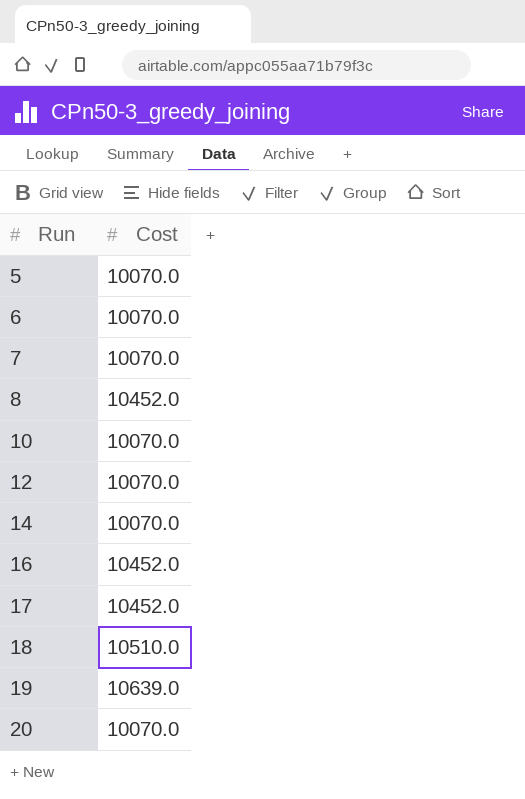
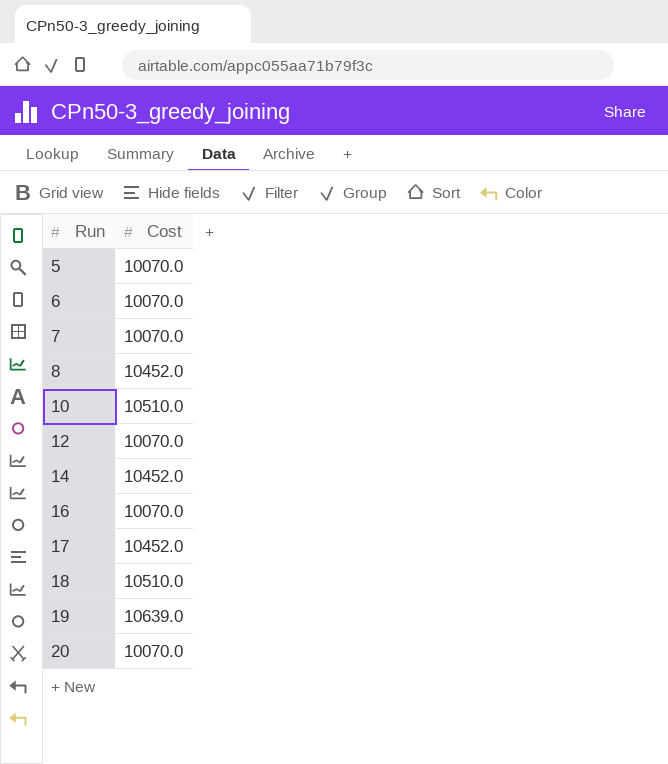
10 | Cost: 10070.0 -> 10510.0
14 | Cost: 10070.0 -> 10452.0
16 | Cost: 10452.0 -> 10070.0

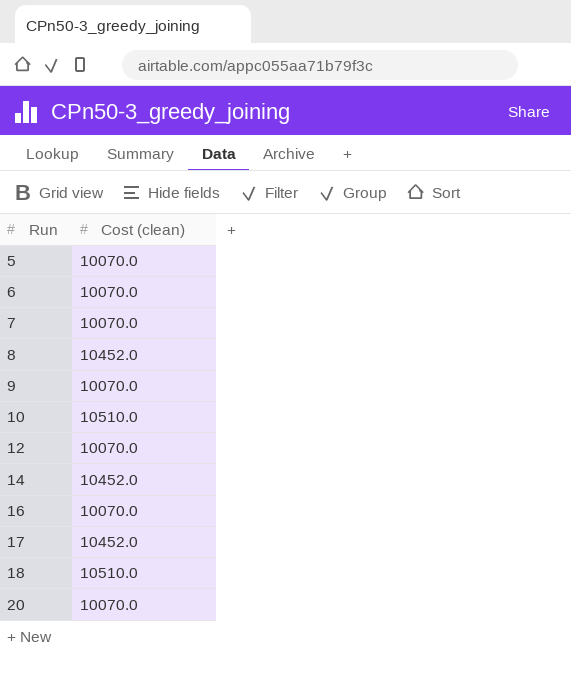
column name: Cost -> Cost (clean)
row 19: 10639.0 -> none
row 9: none -> 10070.0

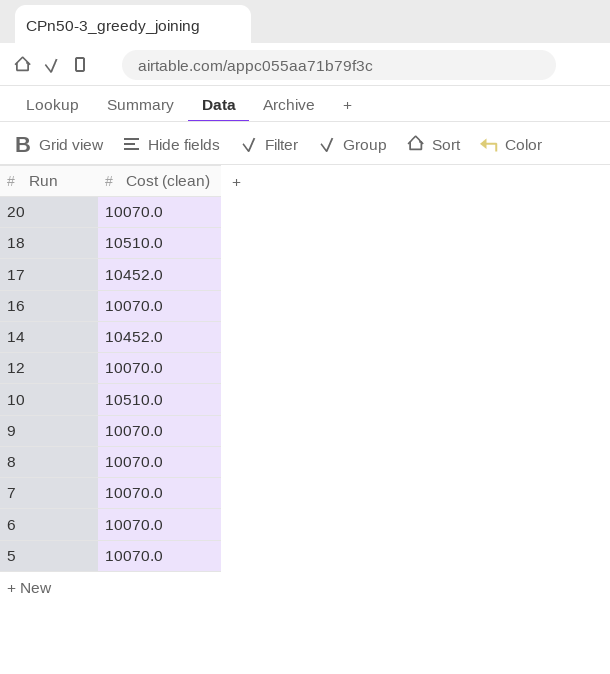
row order: Run ascending -> Run descending
8 | Cost (clean): 10452.0 -> 10070.0

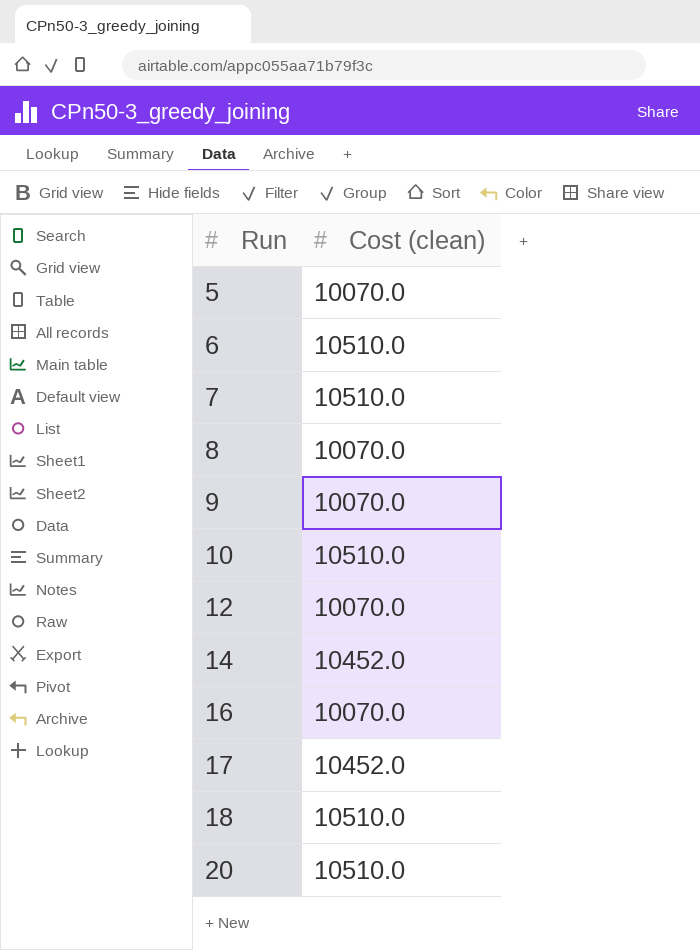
row order: Run descending -> Run ascending
6 | Cost (clean): 10070.0 -> 10510.0
7 | Cost (clean): 10070.0 -> 10510.0
20 | Cost (clean): 10070.0 -> 10510.0

